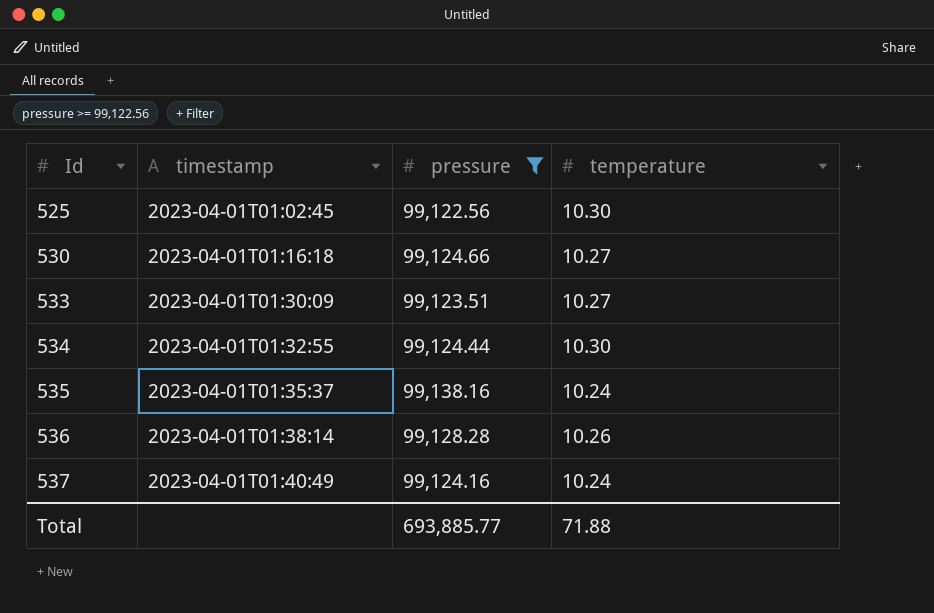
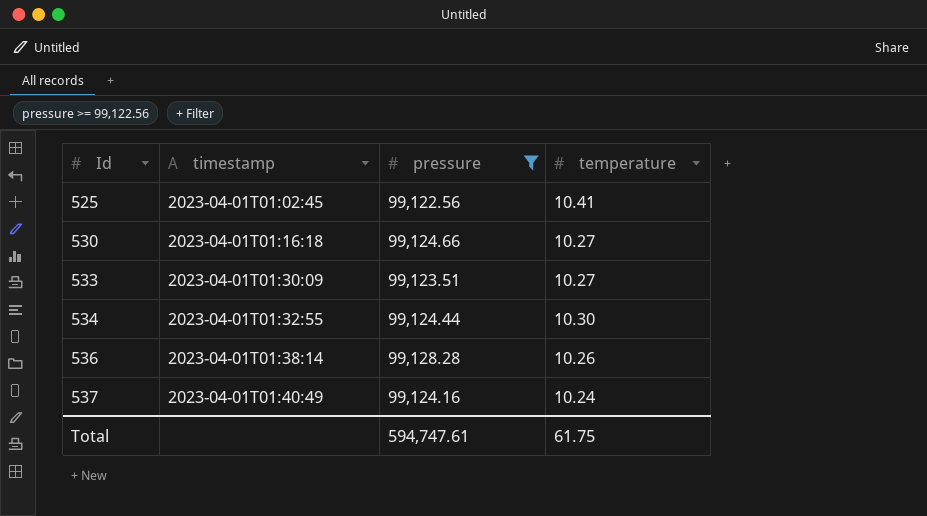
row 535: 2023-04-01T01:35:37 | 99,138.16 | 10.24 -> none
525 | temperature: 10.30 -> 10.41
Total | pressure: 693,885.77 -> 594,747.61
Total | temperature: 71.88 -> 61.75

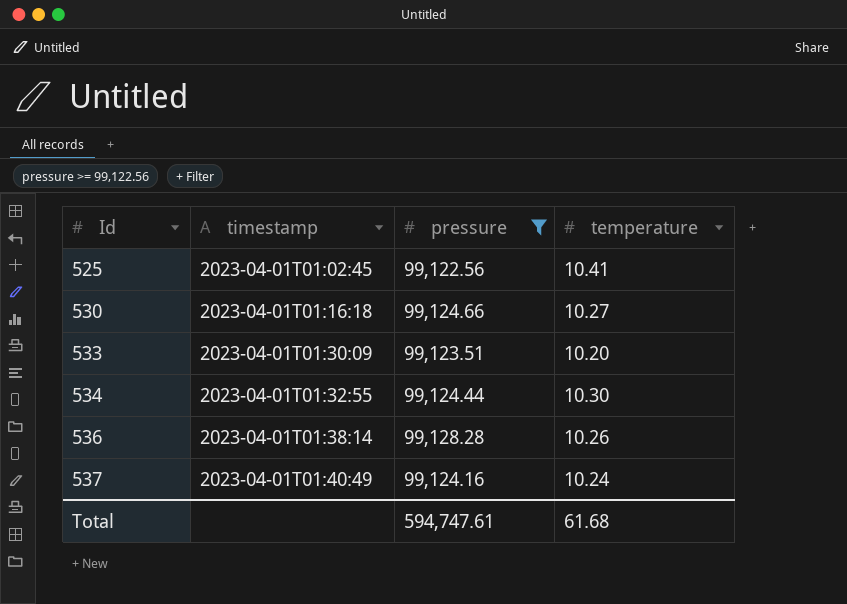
533 | temperature: 10.27 -> 10.20
Total | temperature: 61.75 -> 61.68

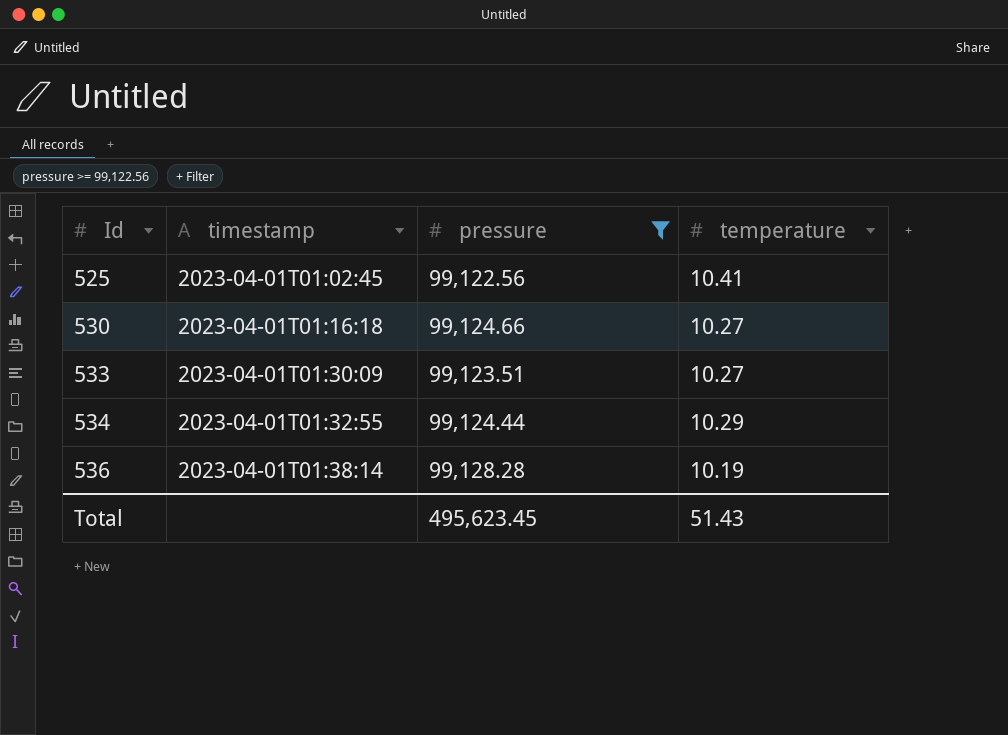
row 537: 2023-04-01T01:40:49 | 99,124.16 | 10.24 -> none
533 | temperature: 10.20 -> 10.27
534 | temperature: 10.30 -> 10.29
536 | temperature: 10.26 -> 10.19
Total | pressure: 594,747.61 -> 495,623.45
Total | temperature: 61.68 -> 51.43

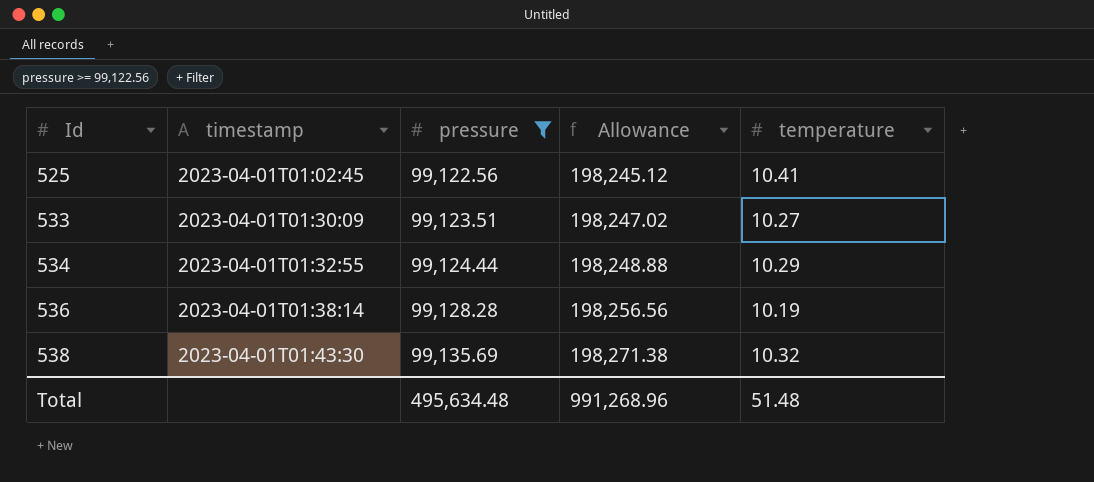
column Allowance | formula: none -> [pressure] * 2
row 530: 2023-04-01T01:16:18 | 99,124.66 | 10.27 -> none
row 538: none -> 2023-04-01T01:43:30 | 99,135.69 | 198,271.38 | 10.32
Total | pressure: 495,623.45 -> 495,634.48
Total | temperature: 51.43 -> 51.48

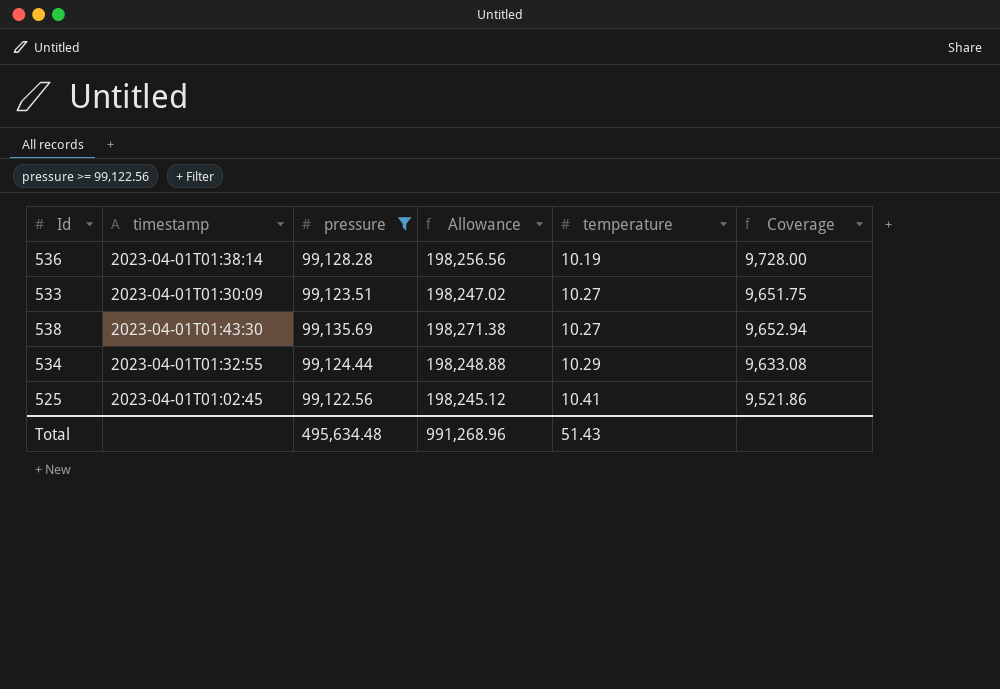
row order: Id ascending -> temperature ascending
column Coverage | formula: none -> [pressure] / [temperature]
538 | temperature: 10.32 -> 10.27
Total | temperature: 51.48 -> 51.43

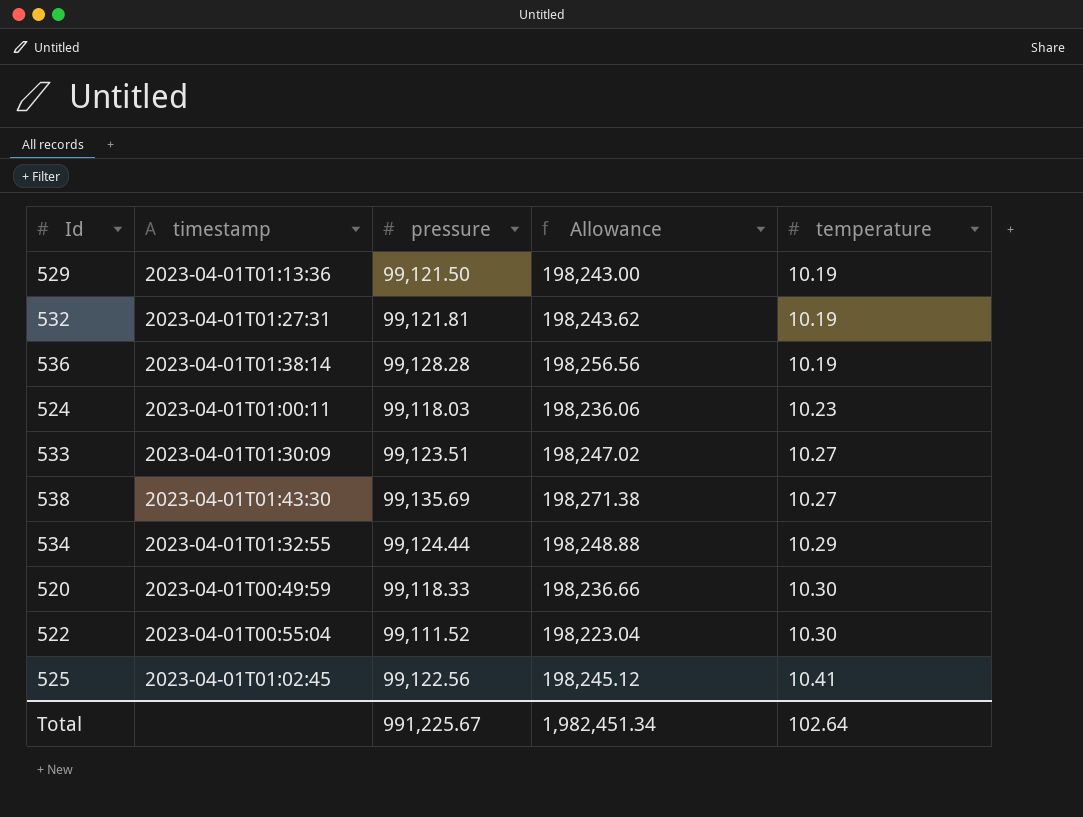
filter: pressure >= 99,122.56 -> none
column Coverage | formula: [pressure] / [temperature] -> none
Total | pressure: 495,634.48 -> 991,225.67
Total | Allowance: 991,268.96 -> 1,982,451.34
Total | temperature: 51.43 -> 102.64

